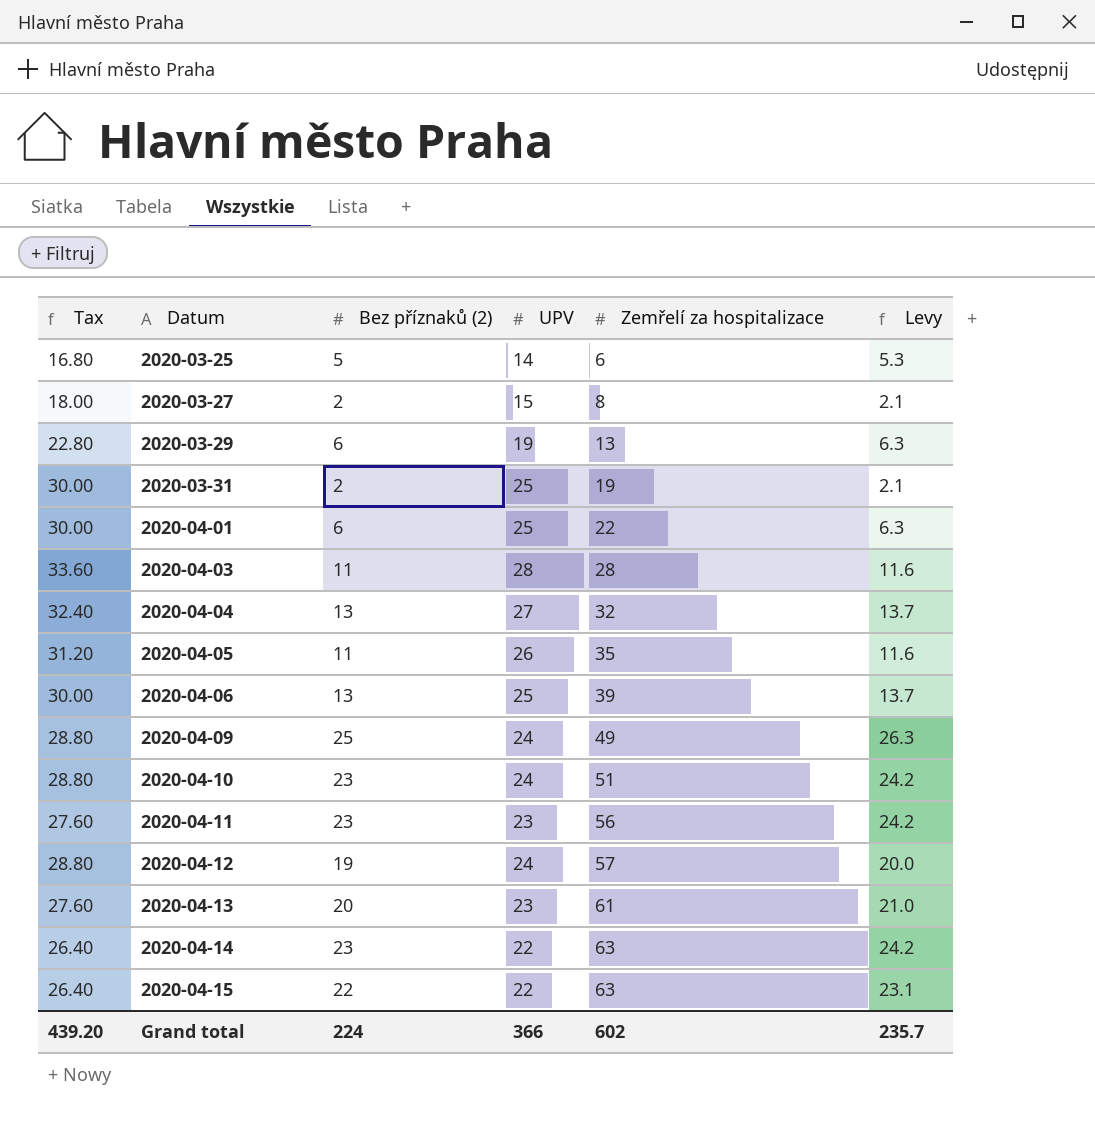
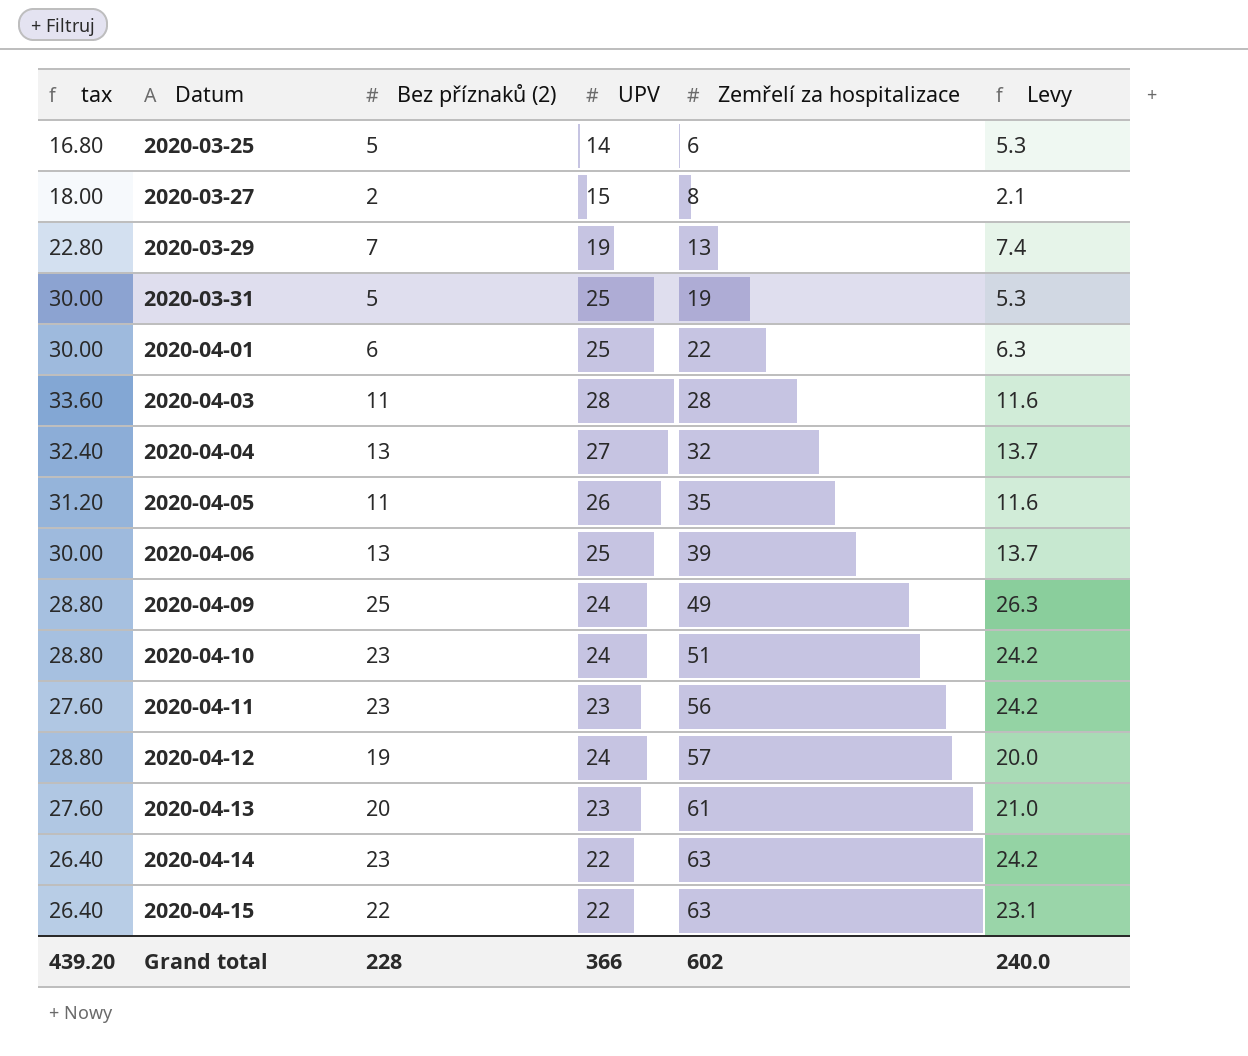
column name: Tax -> tax
2020-03-29 | Bez příznaků (2): 6 -> 7
2020-03-29 | Levy: 6.3 -> 7.4
2020-03-31 | Bez příznaků (2): 2 -> 5
2020-03-31 | Levy: 2.1 -> 5.3
Grand total | Bez příznaků (2): 224 -> 228
Grand total | Levy: 235.7 -> 240.0

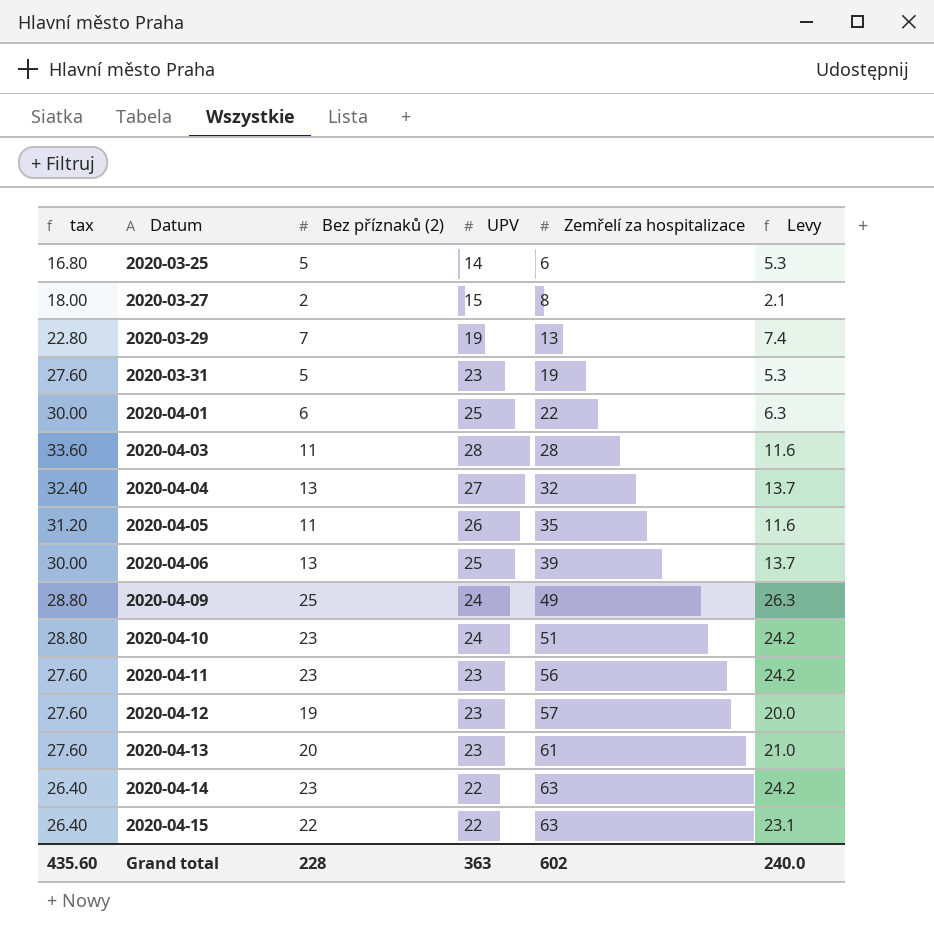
2020-03-31 | tax: 30.00 -> 27.60
2020-03-31 | UPV: 25 -> 23
2020-04-12 | tax: 28.80 -> 27.60
2020-04-12 | UPV: 24 -> 23
Grand total | tax: 439.20 -> 435.60
Grand total | UPV: 366 -> 363

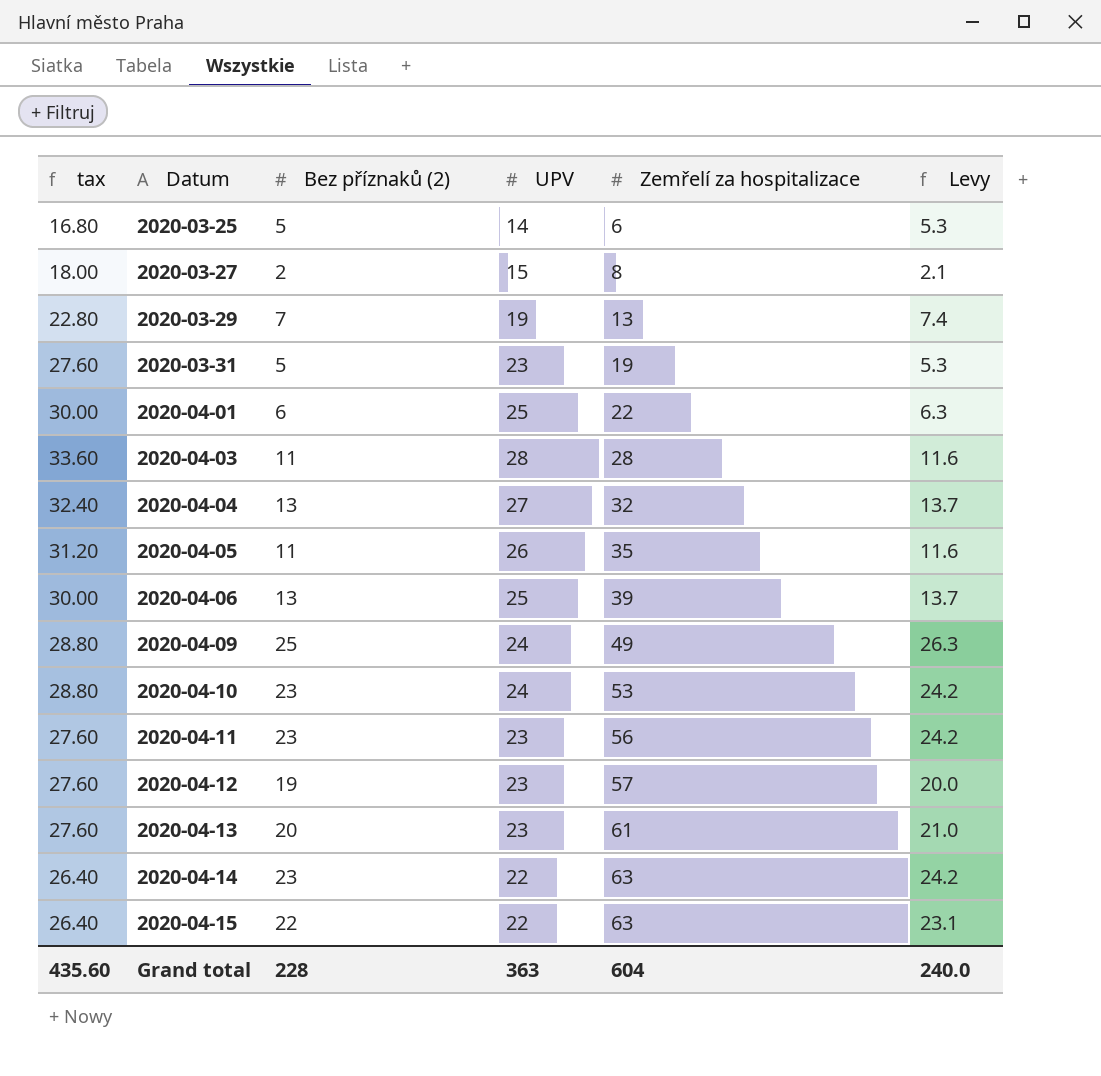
2020-04-10 | Zemřelí za hospitalizace: 51 -> 53
Grand total | Zemřelí za hospitalizace: 602 -> 604

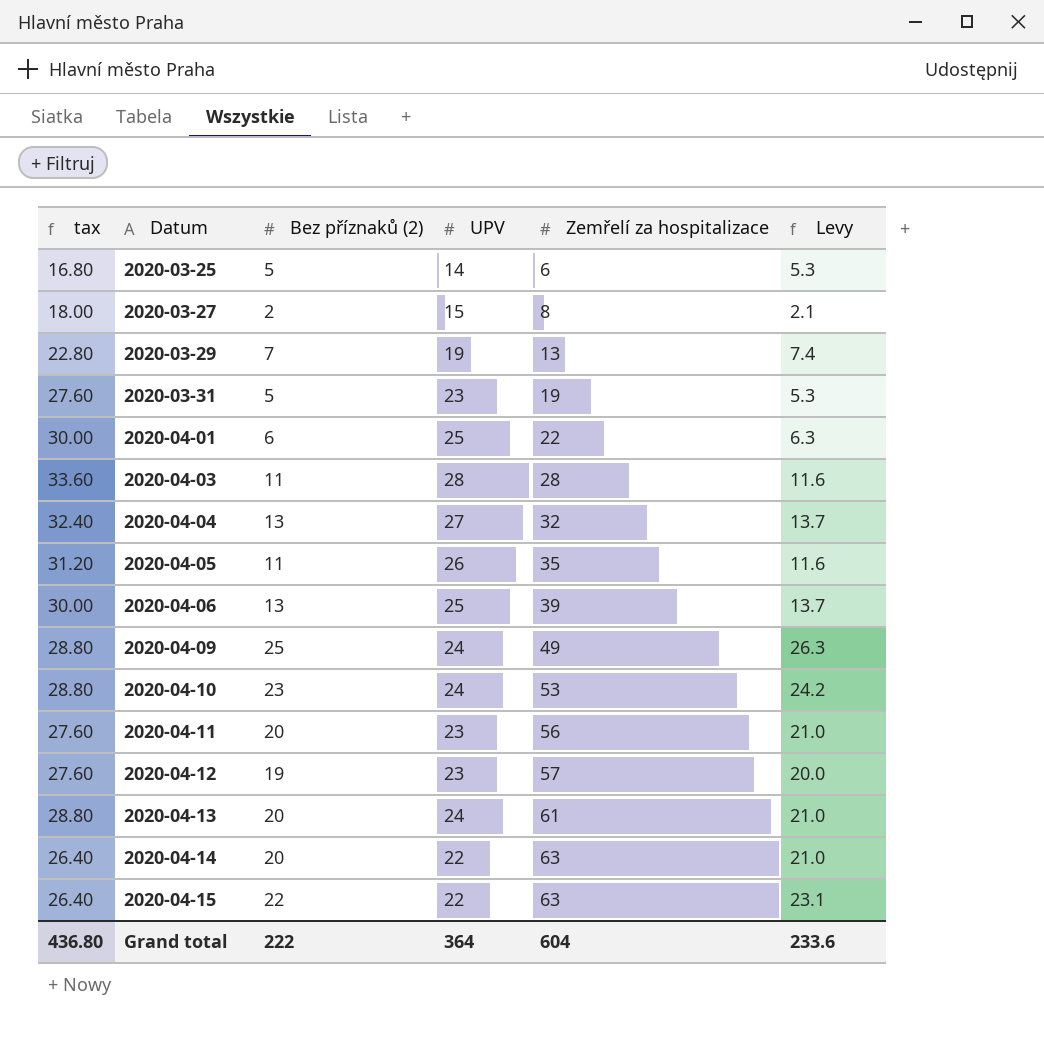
2020-04-11 | Bez příznaků (2): 23 -> 20
2020-04-11 | Levy: 24.2 -> 21.0
2020-04-13 | tax: 27.60 -> 28.80
2020-04-13 | UPV: 23 -> 24
2020-04-14 | Bez příznaků (2): 23 -> 20
2020-04-14 | Levy: 24.2 -> 21.0
Grand total | tax: 435.60 -> 436.80
Grand total | Bez příznaků (2): 228 -> 222
Grand total | UPV: 363 -> 364
Grand total | Levy: 240.0 -> 233.6

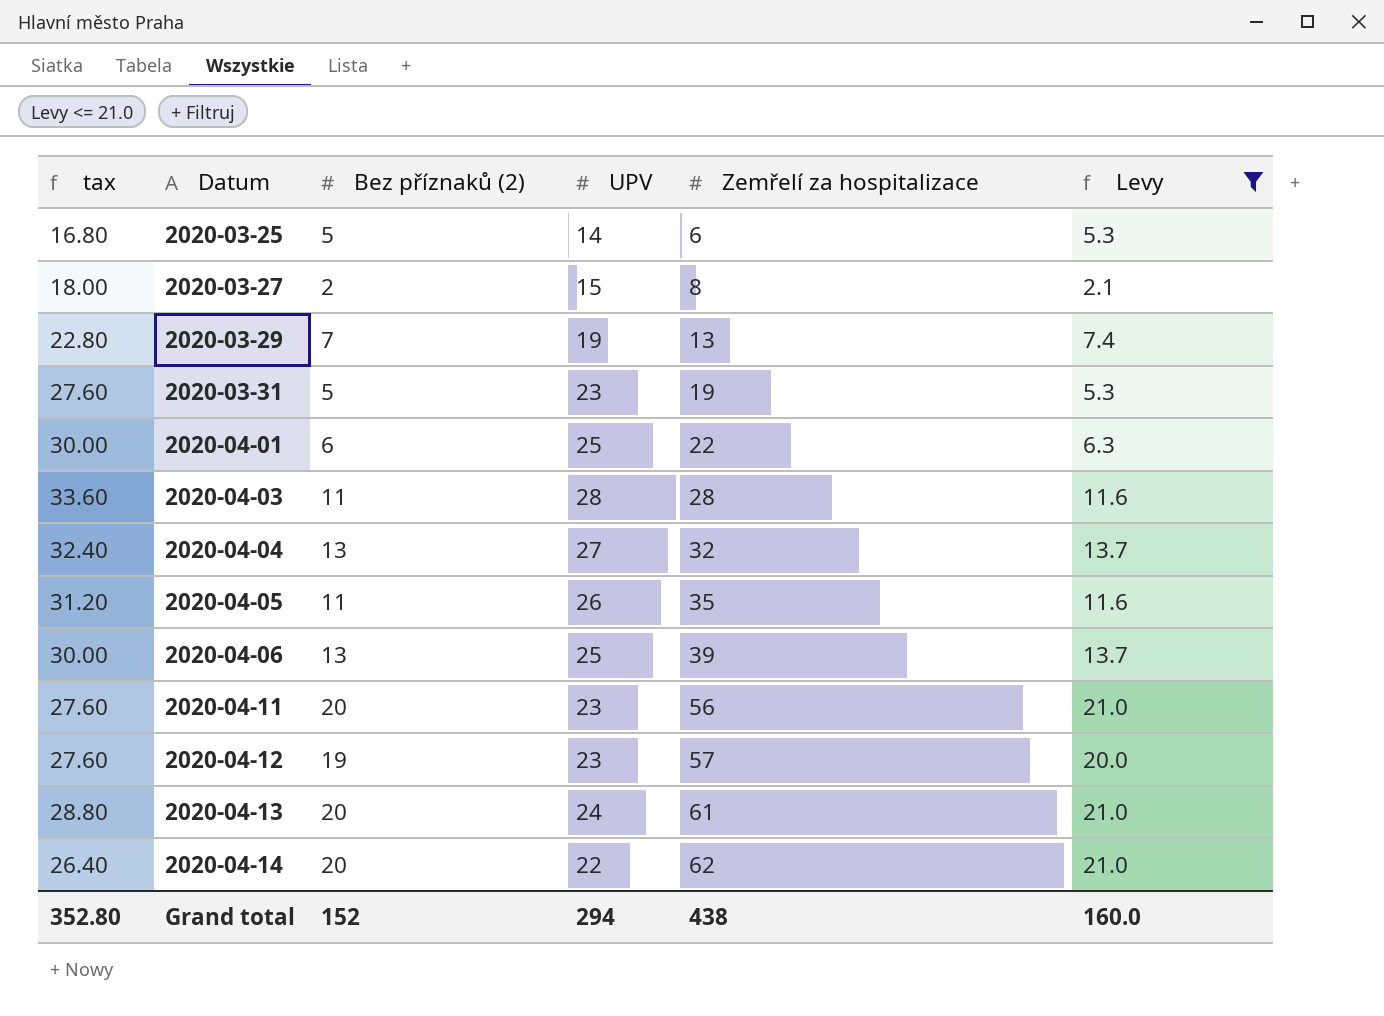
filter: none -> Levy <= 21.0
2020-04-14 | Zemřelí za hospitalizace: 63 -> 62
Grand total | tax: 436.80 -> 352.80
Grand total | Bez příznaků (2): 222 -> 152
Grand total | UPV: 364 -> 294
Grand total | Zemřelí za hospitalizace: 604 -> 438
Grand total | Levy: 233.6 -> 160.0

